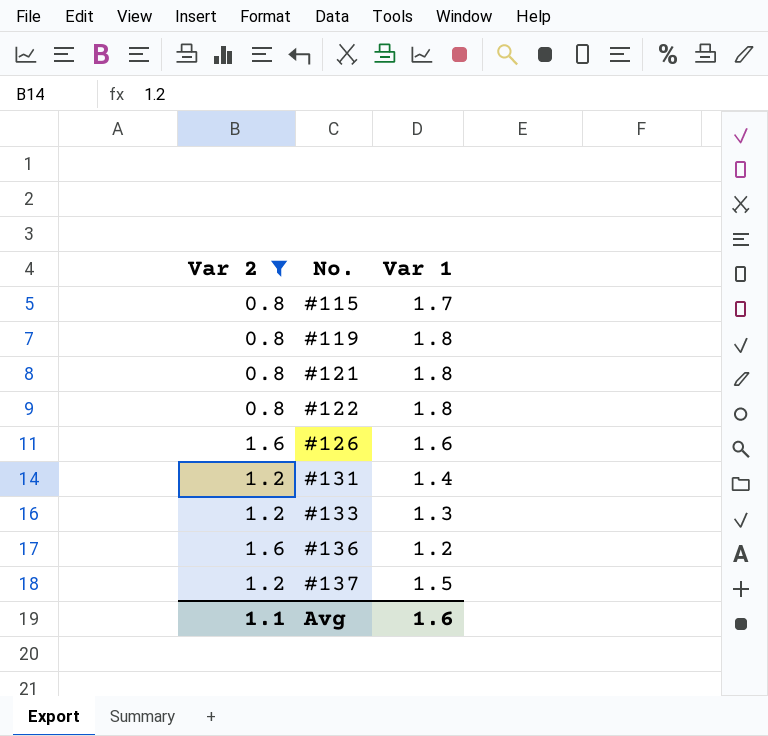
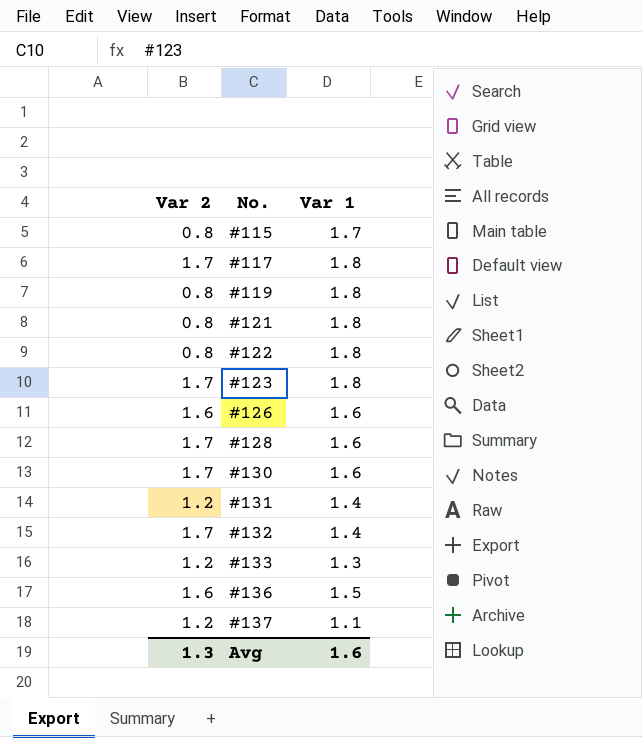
filter: Var 2 != 1.7 -> none
#136 | Var 1: 1.2 -> 1.5
#137 | Var 1: 1.5 -> 1.1
Avg | Var 2: 1.1 -> 1.3

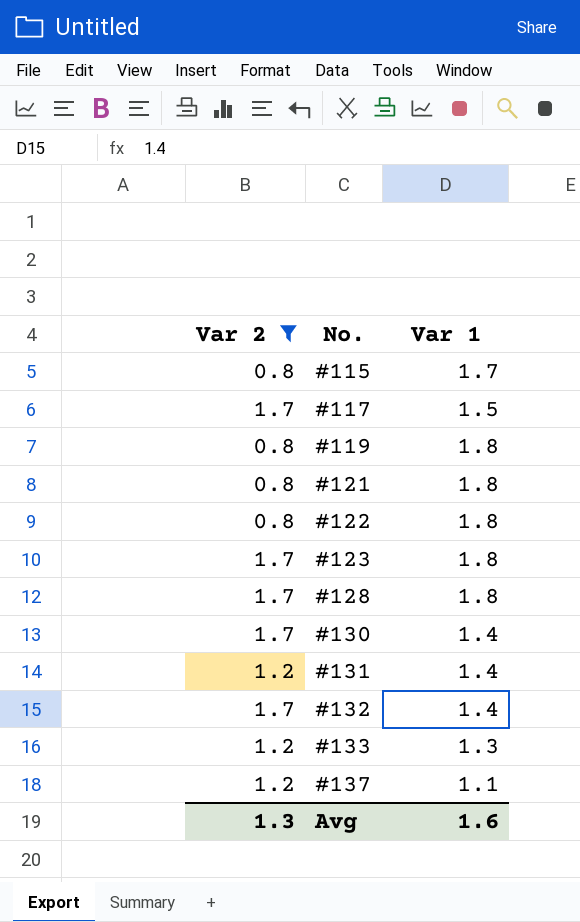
filter: none -> Var 2 != 1.6
#117 | Var 1: 1.8 -> 1.5
#128 | Var 1: 1.6 -> 1.8
#130 | Var 1: 1.6 -> 1.4

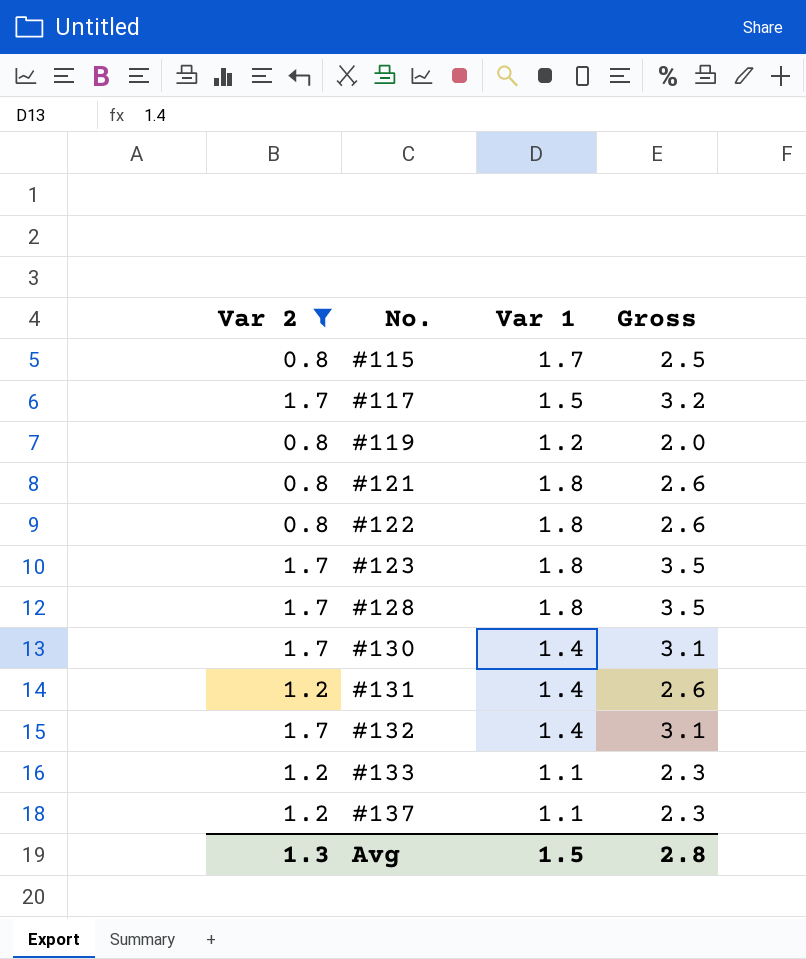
column Gross | formula: none -> [Var 2] + [Var 1]
#119 | Var 1: 1.8 -> 1.2
#133 | Var 1: 1.3 -> 1.1
Avg | Var 1: 1.6 -> 1.5

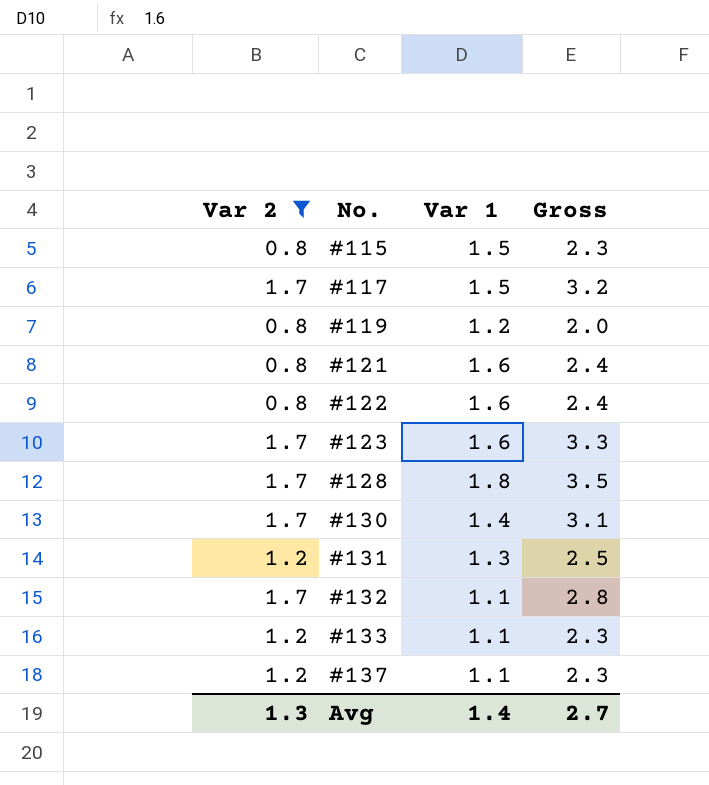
#115 | Var 1: 1.7 -> 1.5
#115 | Gross: 2.5 -> 2.3
#121 | Var 1: 1.8 -> 1.6
#121 | Gross: 2.6 -> 2.4
#122 | Var 1: 1.8 -> 1.6
#122 | Gross: 2.6 -> 2.4
#123 | Var 1: 1.8 -> 1.6
#123 | Gross: 3.5 -> 3.3
#131 | Var 1: 1.4 -> 1.3
#131 | Gross: 2.6 -> 2.5
#132 | Var 1: 1.4 -> 1.1
#132 | Gross: 3.1 -> 2.8
Avg | Var 1: 1.5 -> 1.4
Avg | Gross: 2.8 -> 2.7

